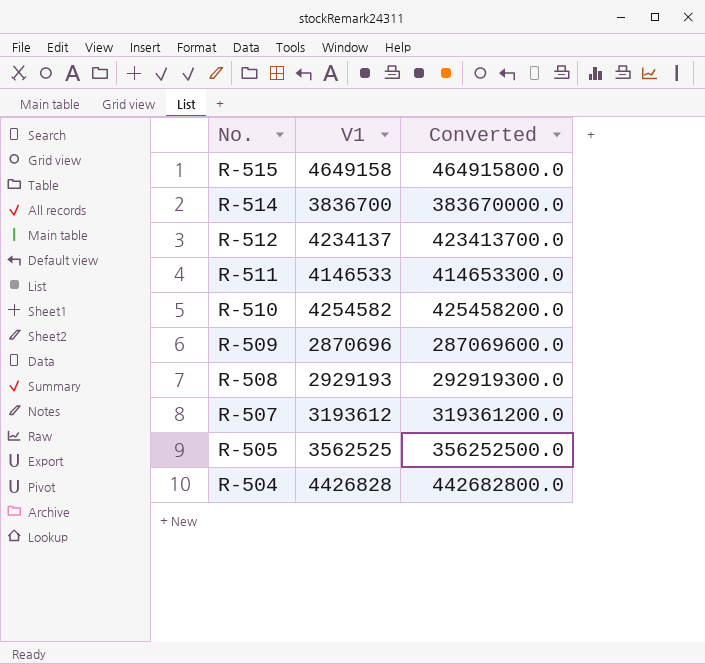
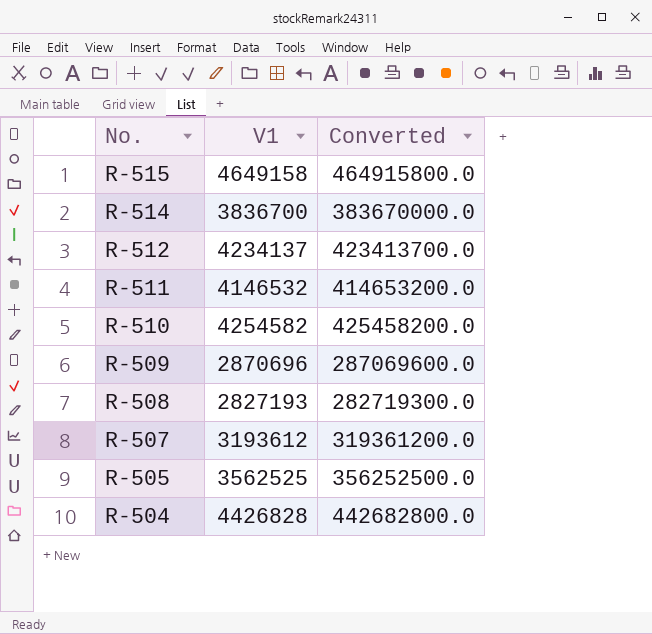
R-511 | V1: 4146533 -> 4146532
R-511 | Converted: 414653300.0 -> 414653200.0
R-508 | V1: 2929193 -> 2827193
R-508 | Converted: 292919300.0 -> 282719300.0

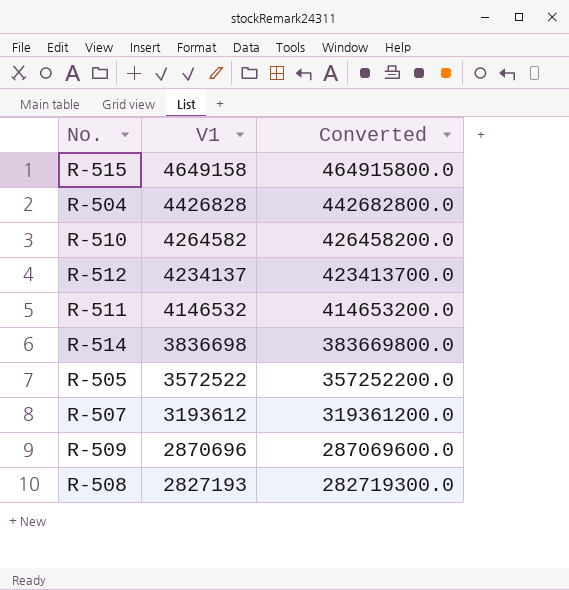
row order: No. descending -> V1 descending
R-510 | V1: 4254582 -> 4264582
R-510 | Converted: 425458200.0 -> 426458200.0
R-514 | V1: 3836700 -> 3836698
R-514 | Converted: 383670000.0 -> 383669800.0
R-505 | V1: 3562525 -> 3572522
R-505 | Converted: 356252500.0 -> 357252200.0

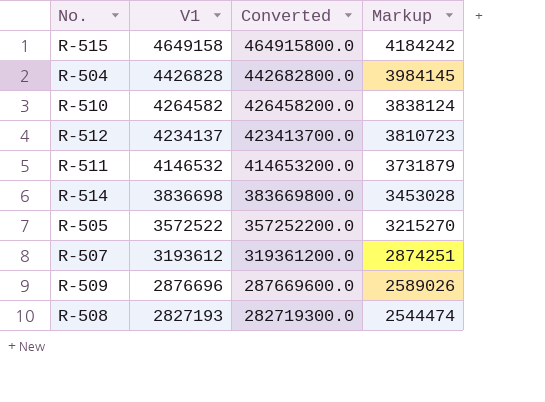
column Markup | formula: none -> [V1] * 0.9
R-509 | V1: 2870696 -> 2876696
R-509 | Converted: 287069600.0 -> 287669600.0

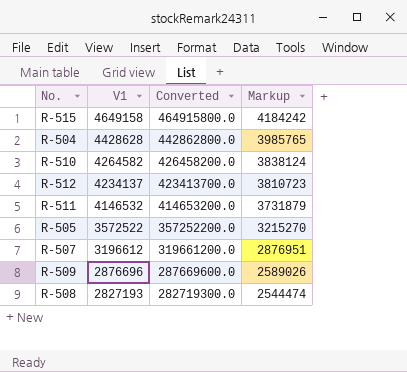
row R-514: 3836698 | 383669800.0 | 3453028 -> none
R-504 | V1: 4426828 -> 4428628
R-504 | Converted: 442682800.0 -> 442862800.0
R-504 | Markup: 3984145 -> 3985765
R-507 | V1: 3193612 -> 3196612
R-507 | Converted: 319361200.0 -> 319661200.0
R-507 | Markup: 2874251 -> 2876951

